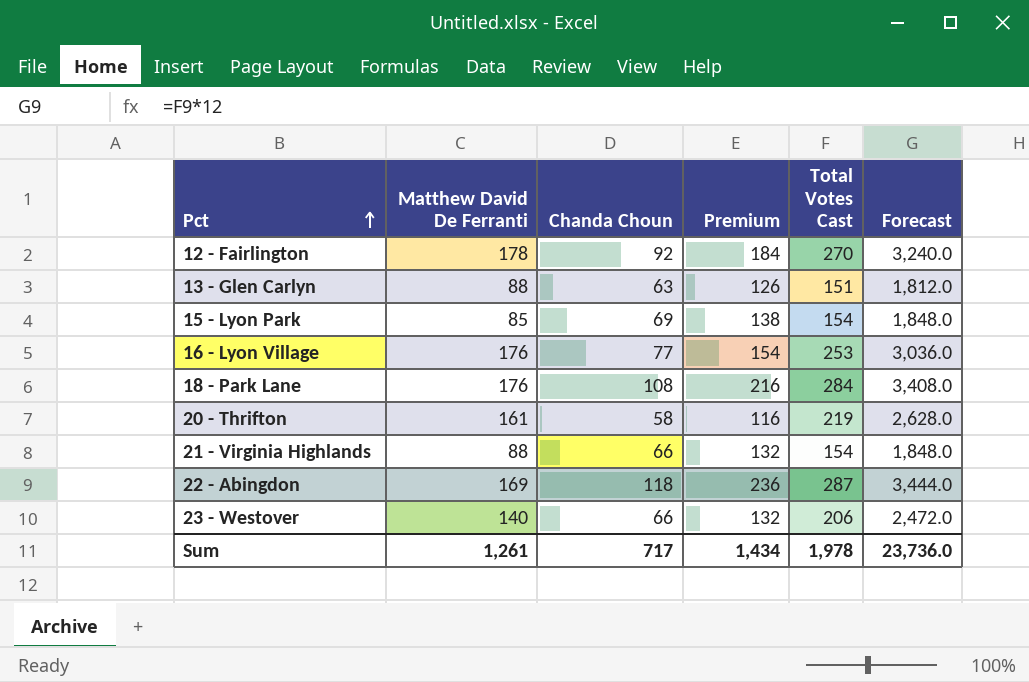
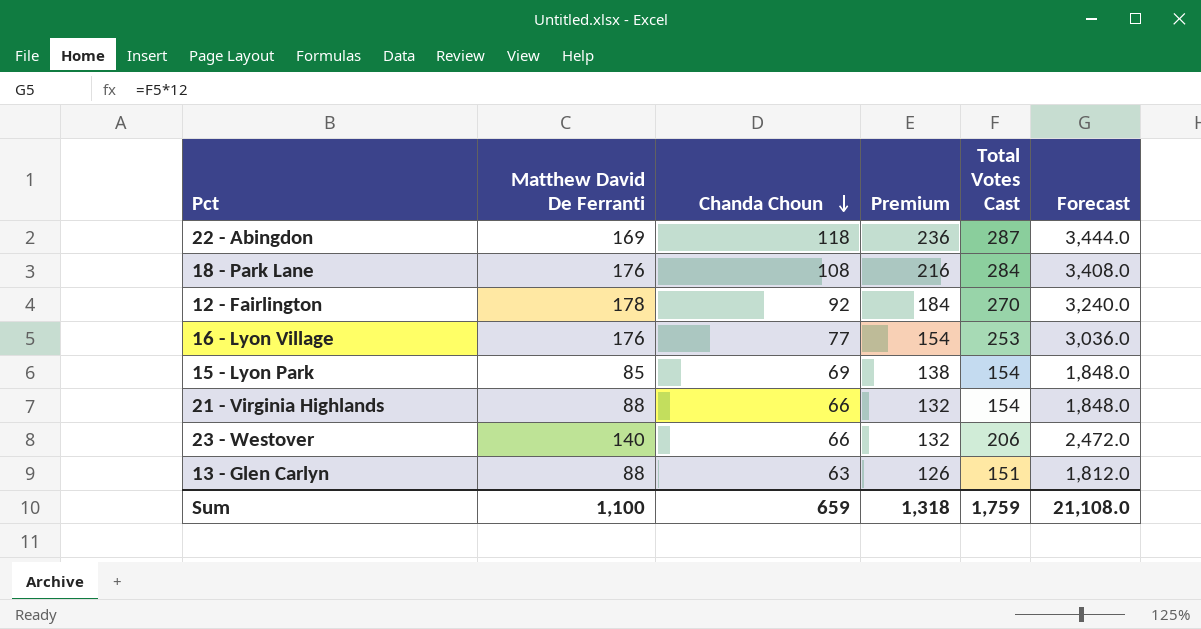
row order: Pct ascending -> Chanda Choun descending
row 20 - Thrifton: 161 | 58 | 116 | 219 | 2,628.0 -> none
Sum | Matthew David De Ferranti: 1,261 -> 1,100
Sum | Chanda Choun: 717 -> 659
Sum | Premium: 1,434 -> 1,318
Sum | Total Votes Cast: 1,978 -> 1,759
Sum | Forecast: 23,736.0 -> 21,108.0

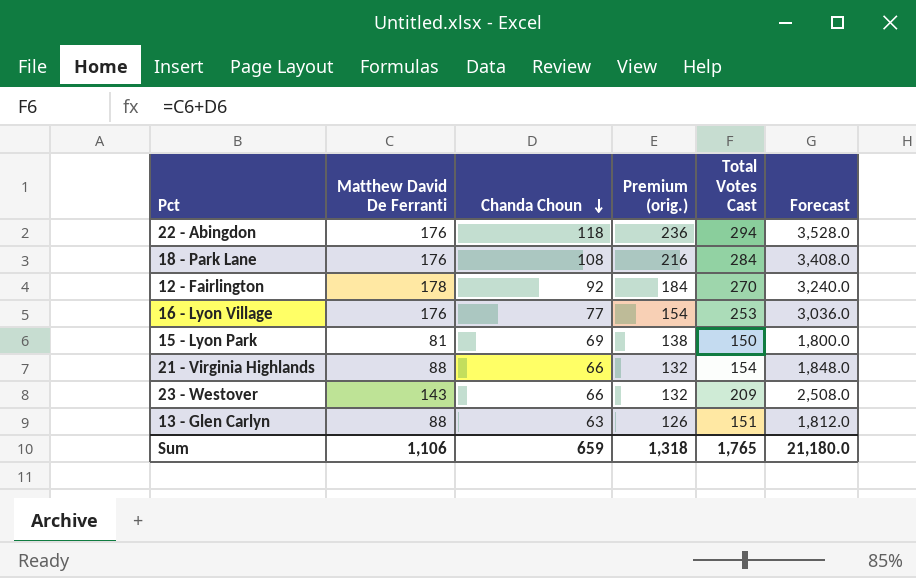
column name: Premium -> Premium (orig.)
22 - Abingdon | Matthew David De Ferranti: 169 -> 176
22 - Abingdon | Total Votes Cast: 287 -> 294
22 - Abingdon | Forecast: 3,444.0 -> 3,528.0
15 - Lyon Park | Matthew David De Ferranti: 85 -> 81
15 - Lyon Park | Total Votes Cast: 154 -> 150
15 - Lyon Park | Forecast: 1,848.0 -> 1,800.0
23 - Westover | Matthew David De Ferranti: 140 -> 143
23 - Westover | Total Votes Cast: 206 -> 209
23 - Westover | Forecast: 2,472.0 -> 2,508.0
Sum | Matthew David De Ferranti: 1,100 -> 1,106
Sum | Total Votes Cast: 1,759 -> 1,765
Sum | Forecast: 21,108.0 -> 21,180.0

